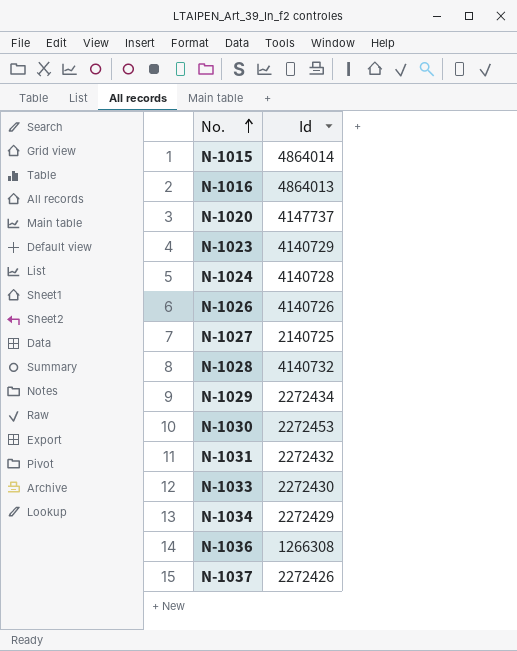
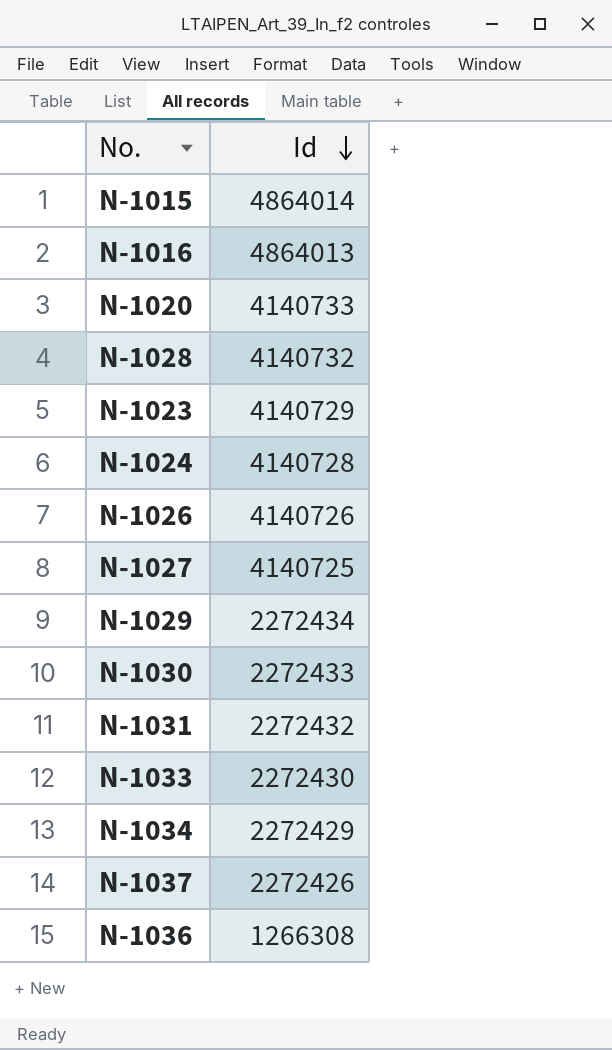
row order: No. ascending -> Id descending
N-1020 | Id: 4147737 -> 4140733
N-1027 | Id: 2140725 -> 4140725
N-1030 | Id: 2272453 -> 2272433

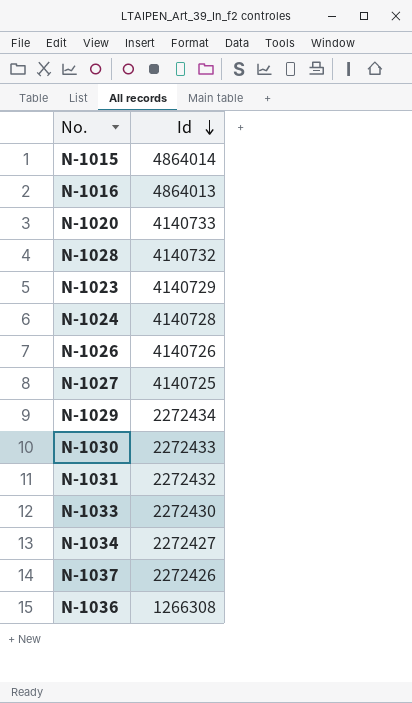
N-1034 | Id: 2272429 -> 2272427

